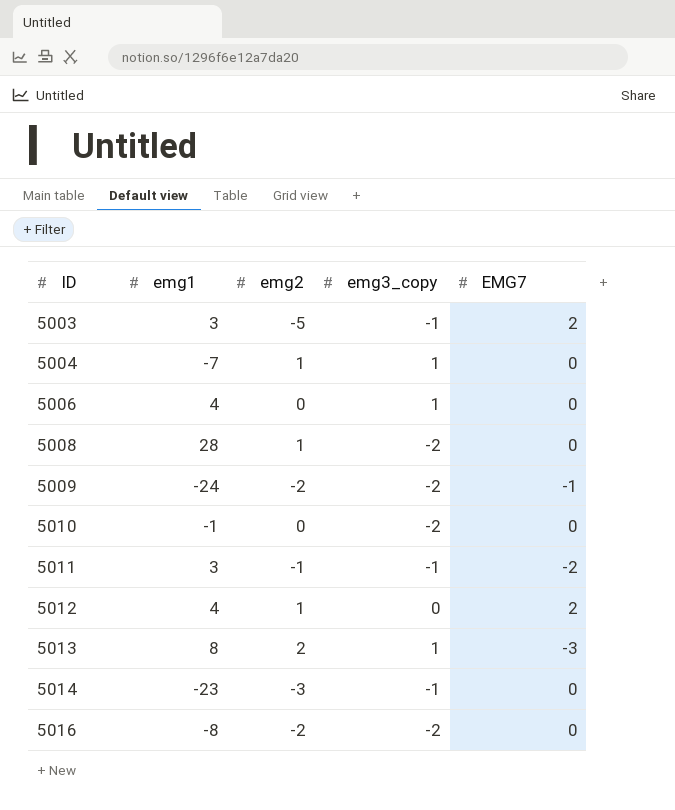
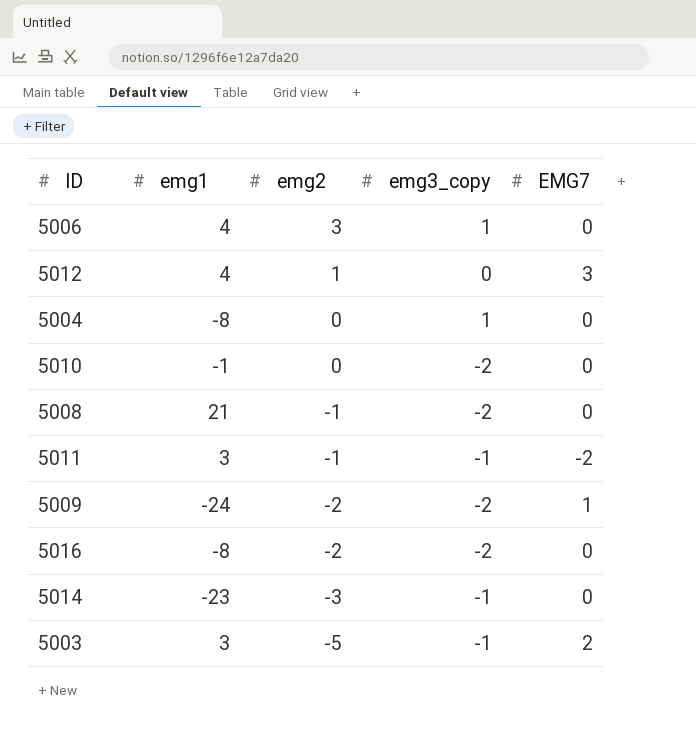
row order: ID ascending -> emg2 descending
row 5013: 8 | 2 | 1 | -3 -> none
5006 | emg2: 0 -> 3
5012 | EMG7: 2 -> 3
5004 | emg1: -7 -> -8
5004 | emg2: 1 -> 0
5008 | emg1: 28 -> 21
5008 | emg2: 1 -> -1
5009 | EMG7: -1 -> 1

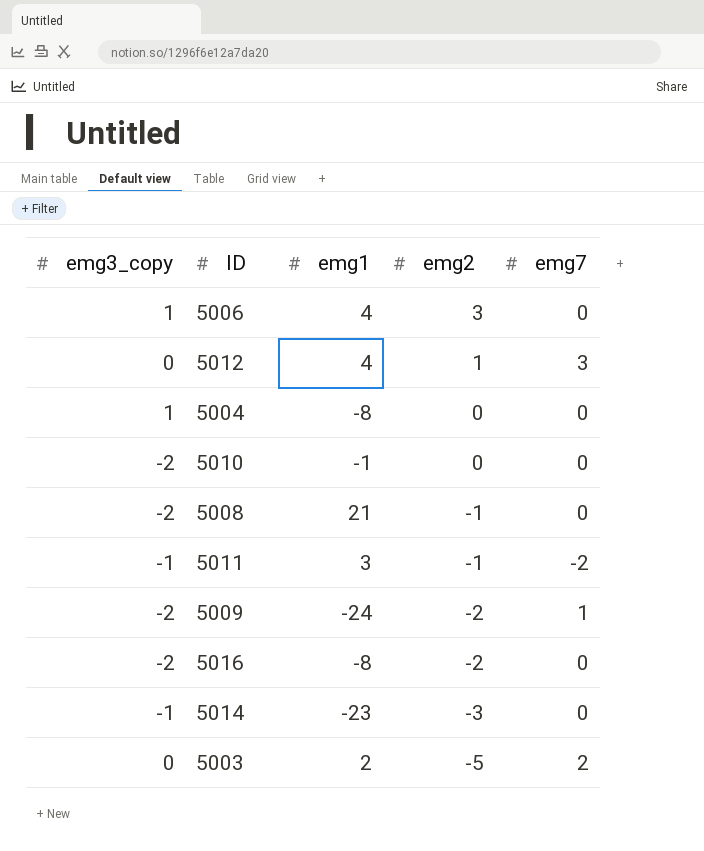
column emg3_copy | position: 4 -> 1
column name: EMG7 -> emg7
5003 | emg3_copy: -1 -> 0
5003 | emg1: 3 -> 2

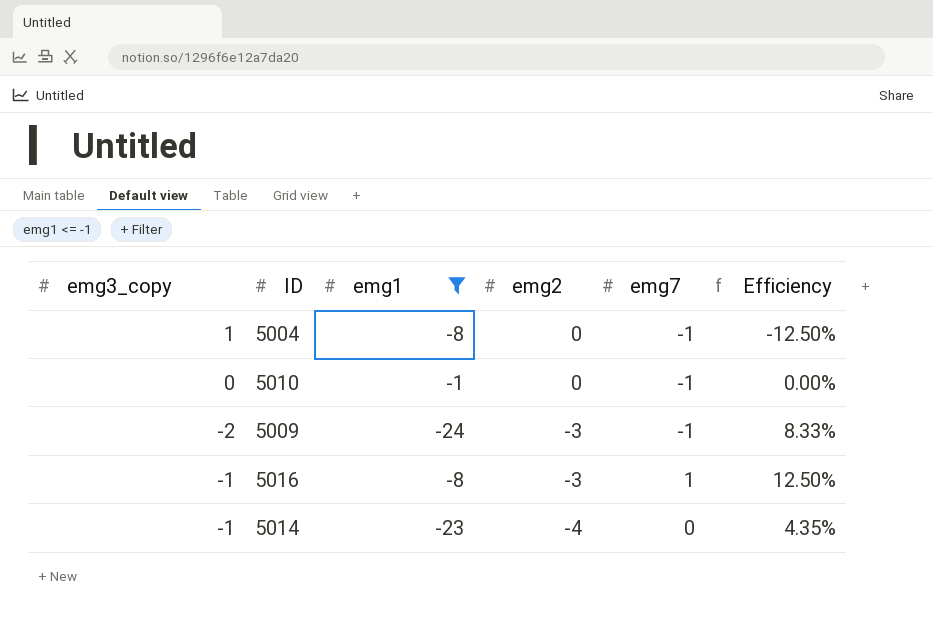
filter: none -> emg1 <= -1
column Efficiency | formula: none -> [emg3_copy] / [emg1]
5004 | emg7: 0 -> -1
5010 | emg3_copy: -2 -> 0
5010 | emg7: 0 -> -1
5009 | emg2: -2 -> -3
5009 | emg7: 1 -> -1
5016 | emg3_copy: -2 -> -1
5016 | emg2: -2 -> -3
5016 | emg7: 0 -> 1
5014 | emg2: -3 -> -4

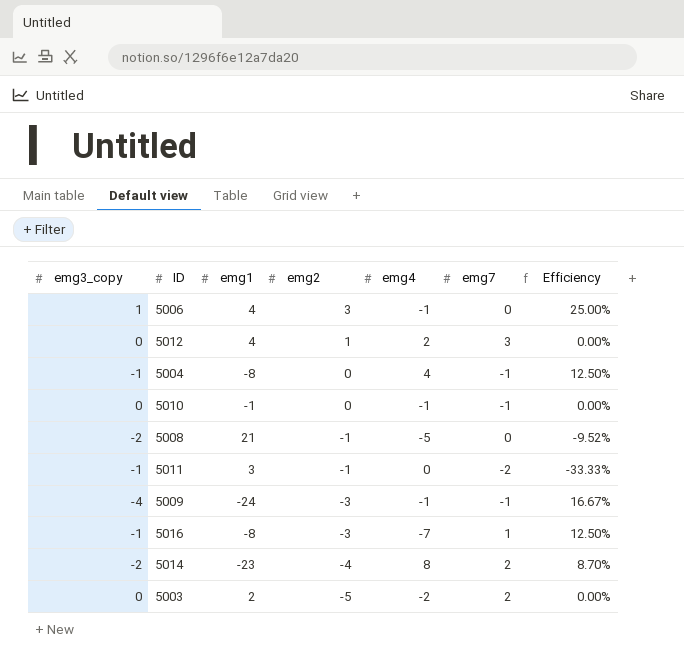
filter: emg1 <= -1 -> none
column emg4 | position: none -> 5
5004 | emg3_copy: 1 -> -1
5004 | Efficiency: -12.50% -> 12.50%
5009 | emg3_copy: -2 -> -4
5009 | Efficiency: 8.33% -> 16.67%
5014 | emg3_copy: -1 -> -2
5014 | emg7: 0 -> 2
5014 | Efficiency: 4.35% -> 8.70%

